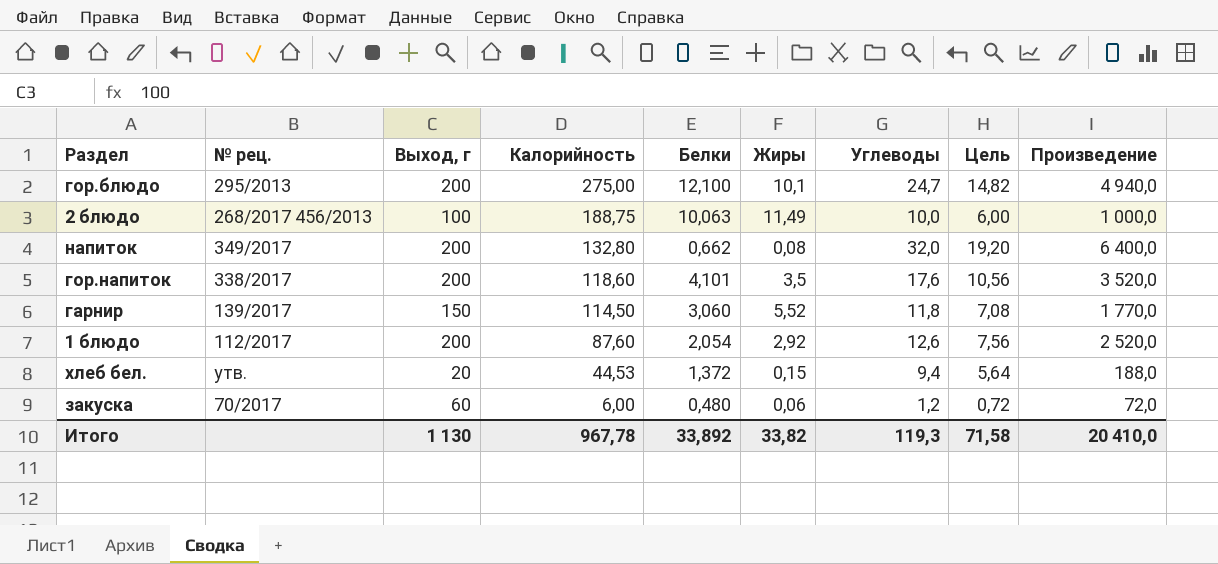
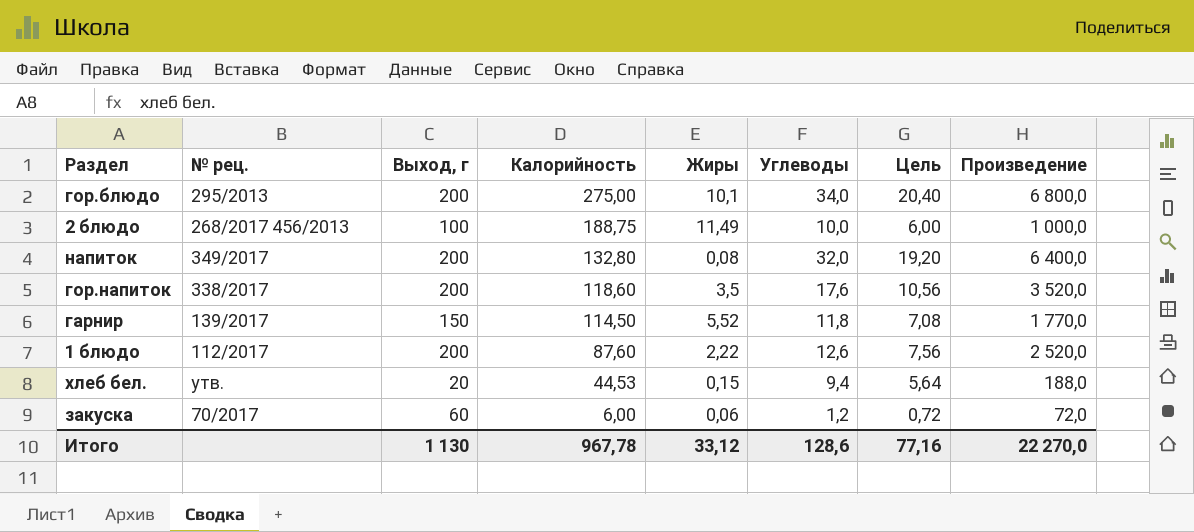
column Белки | position: 5 -> none
гор.блюдо | Углеводы: 24,7 -> 34,0
гор.блюдо | Цель: 14,82 -> 20,40
гор.блюдо | Произведение: 4 940,0 -> 6 800,0
1 блюдо | Жиры: 2,92 -> 2,22
Итого | Жиры: 33,82 -> 33,12
Итого | Углеводы: 119,3 -> 128,6
Итого | Цель: 71,58 -> 77,16
Итого | Произведение: 20 410,0 -> 22 270,0

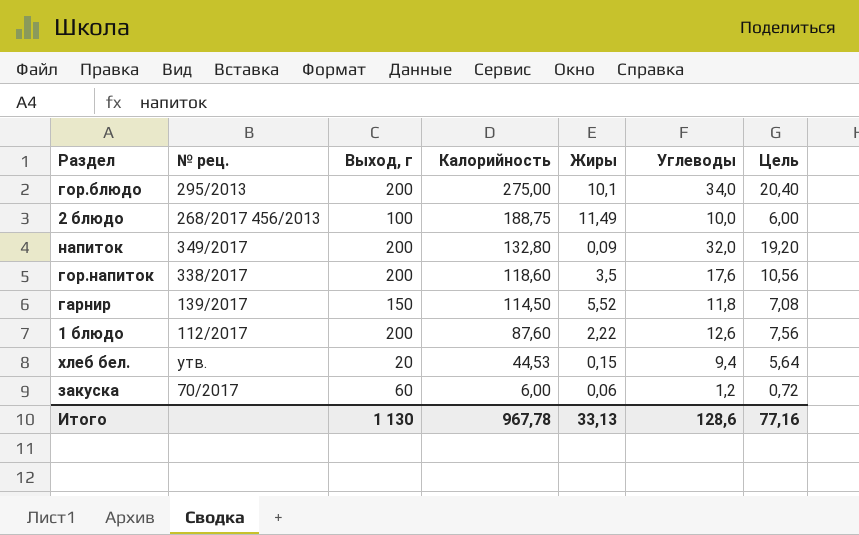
column Произведение | formula: [Выход, г] * [Углеводы] -> none
напиток | Жиры: 0,08 -> 0,09
Итого | Жиры: 33,12 -> 33,13

